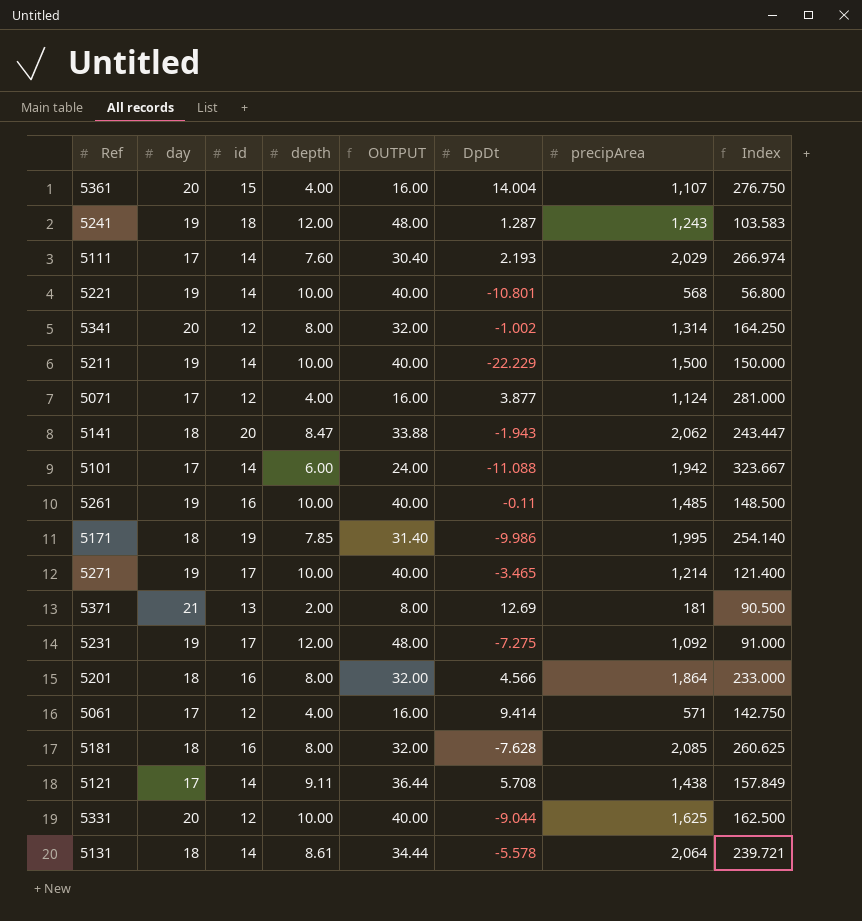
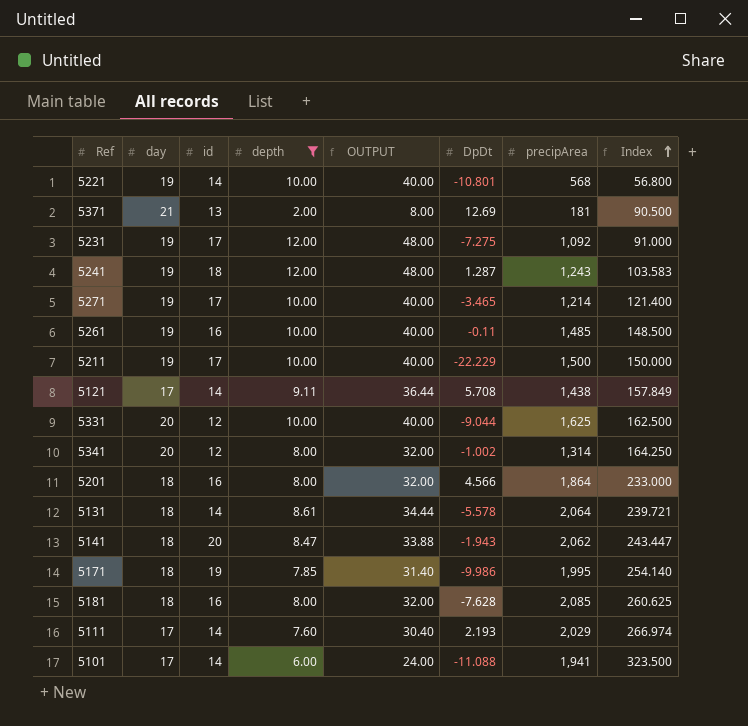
filter: none -> depth != 4.00
row order: none -> Index ascending
5211 | id: 14 -> 17
5101 | precipArea: 1,942 -> 1,941
5101 | Index: 323.667 -> 323.500

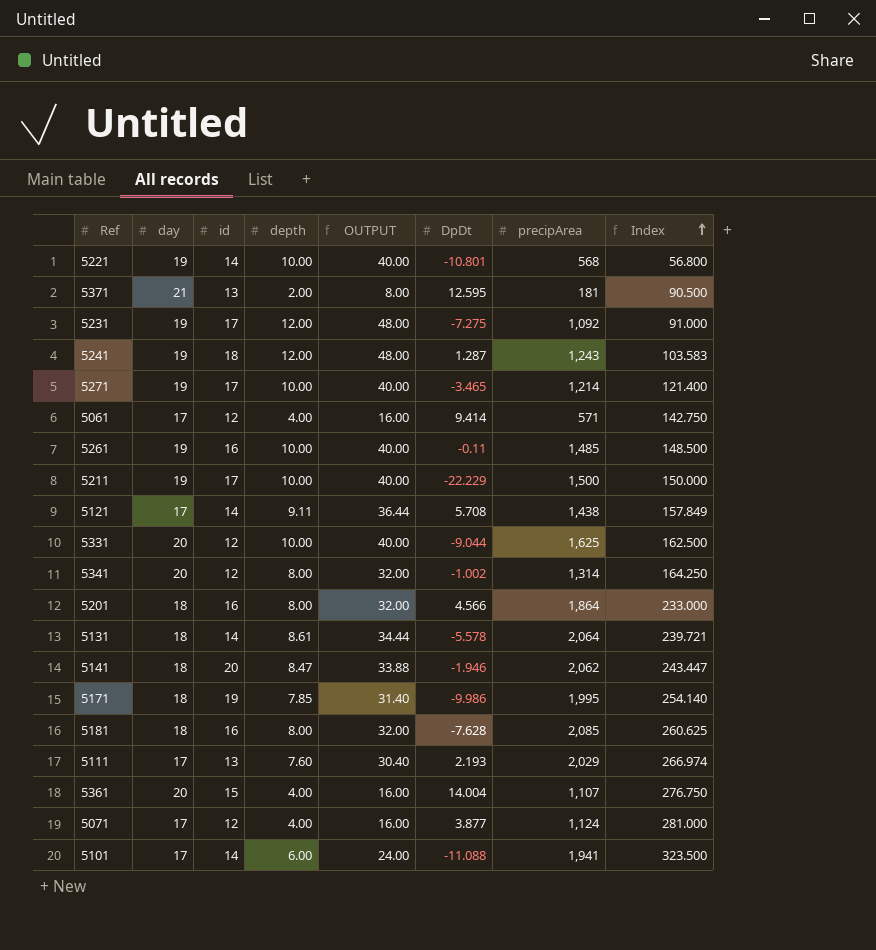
filter: depth != 4.00 -> none
5371 | DpDt: 12.69 -> 12.595
5141 | DpDt: -1.943 -> -1.946
5111 | id: 14 -> 13

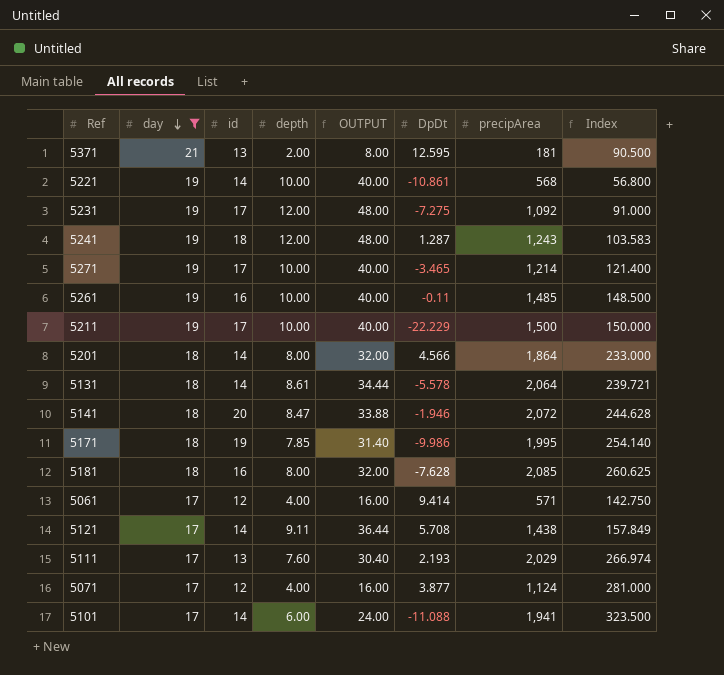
filter: none -> day != 20
row order: Index ascending -> day descending
5221 | DpDt: -10.801 -> -10.861
5201 | id: 16 -> 14
5141 | precipArea: 2,062 -> 2,072
5141 | Index: 243.447 -> 244.628

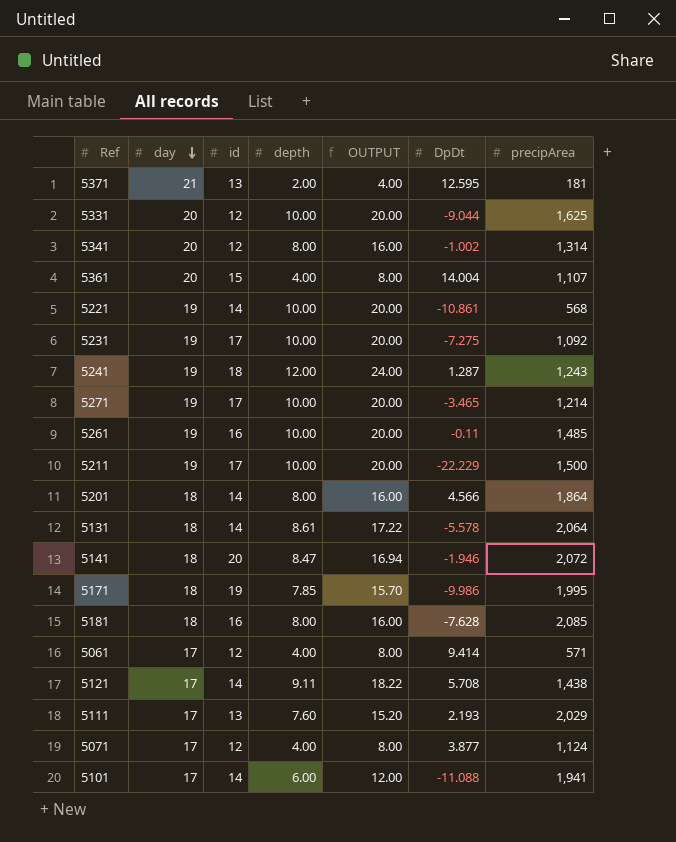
filter: day != 20 -> none
column Index | formula: [precipArea] / [depth] -> none
column OUTPUT | formula: [depth] * 4 -> [depth] * 2
5231 | depth: 12.00 -> 10.00

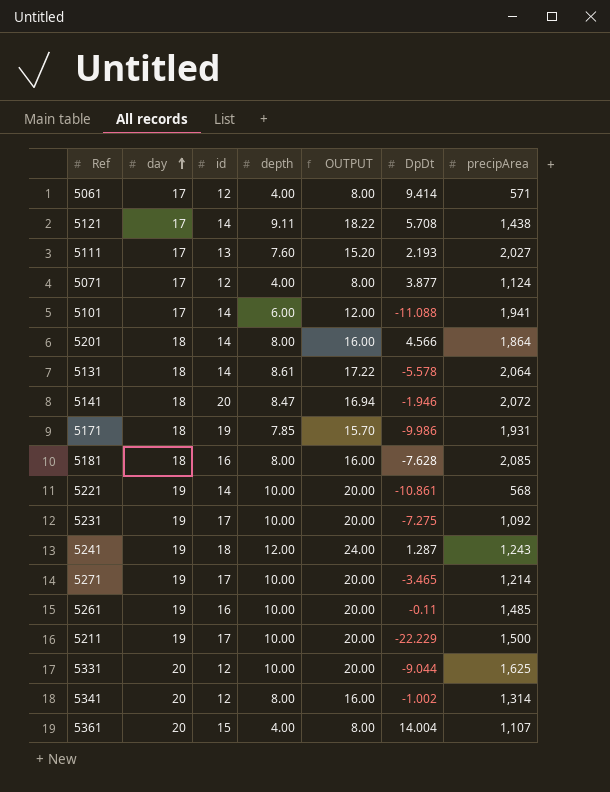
row order: day descending -> day ascending
row 5371: 21 | 13 | 2.00 | 4.00 | 12.595 | 181 -> none
5111 | precipArea: 2,029 -> 2,027
5171 | precipArea: 1,995 -> 1,931

